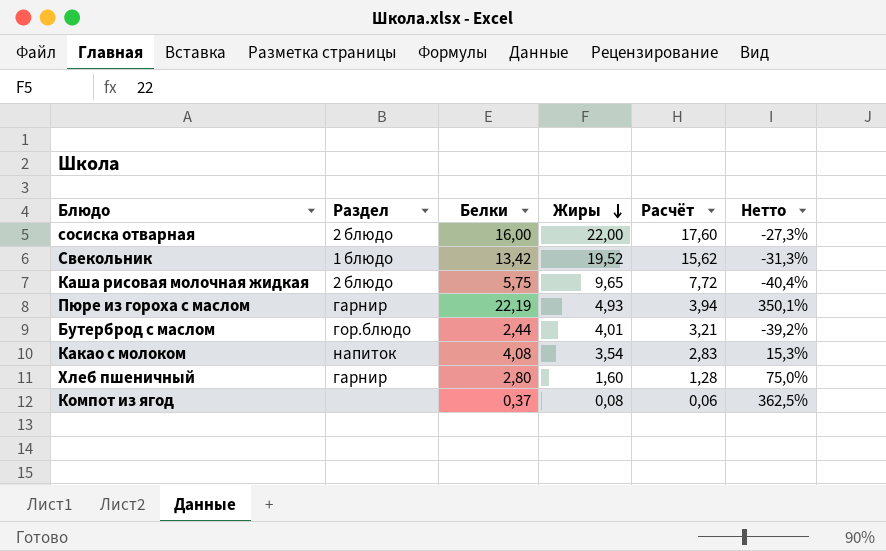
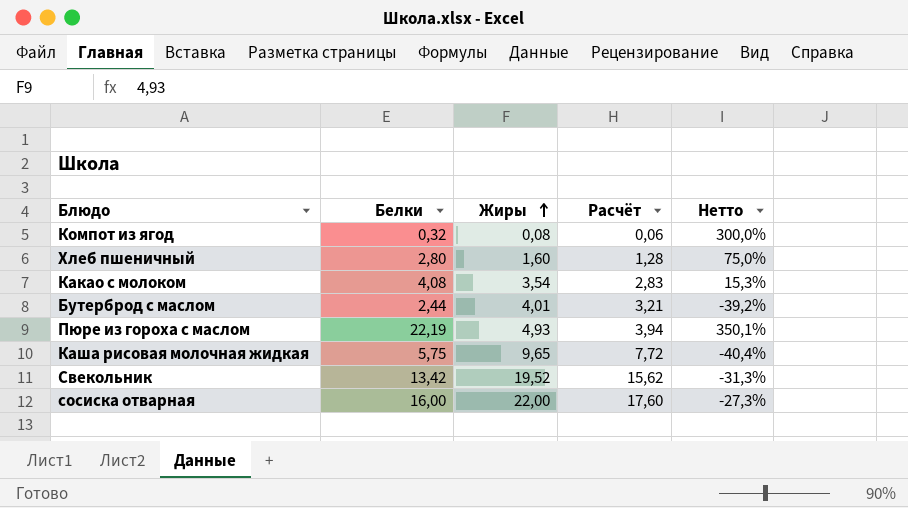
row order: Жиры descending -> Жиры ascending
column Раздел | position: 2 -> none
Компот из ягод | Белки: 0,37 -> 0,32
Компот из ягод | Нетто: 362,5% -> 300,0%

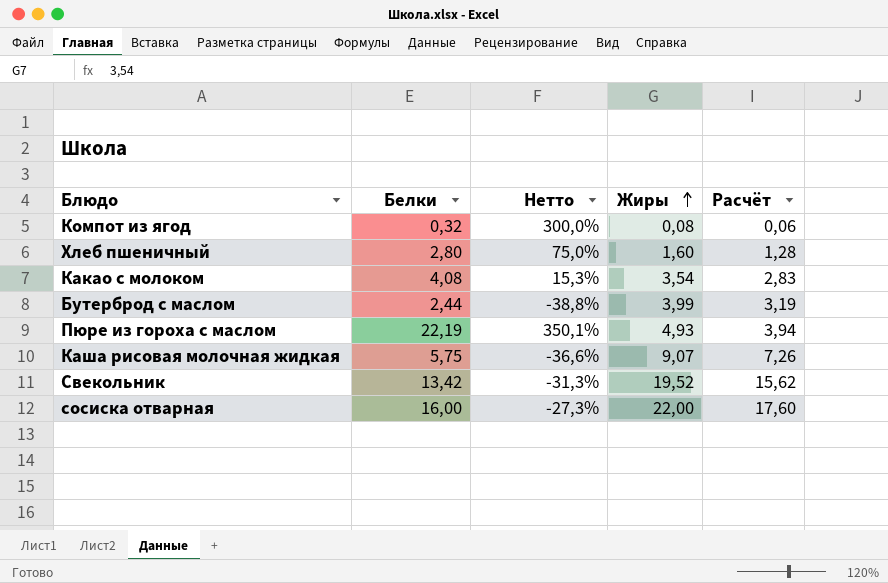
column Нетто | position: 5 -> 3
Бутерброд с маслом | Нетто: -39,2% -> -38,8%
Бутерброд с маслом | Жиры: 4,01 -> 3,99
Бутерброд с маслом | Расчёт: 3,21 -> 3,19
Каша рисовая молочная жидкая | Нетто: -40,4% -> -36,6%
Каша рисовая молочная жидкая | Жиры: 9,65 -> 9,07
Каша рисовая молочная жидкая | Расчёт: 7,72 -> 7,26

